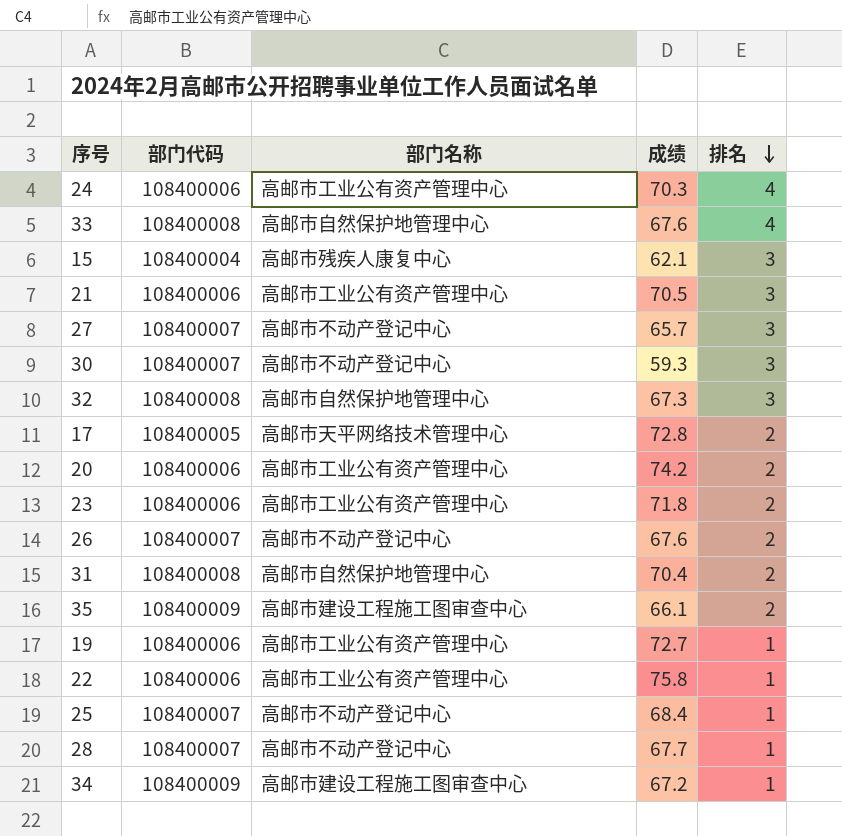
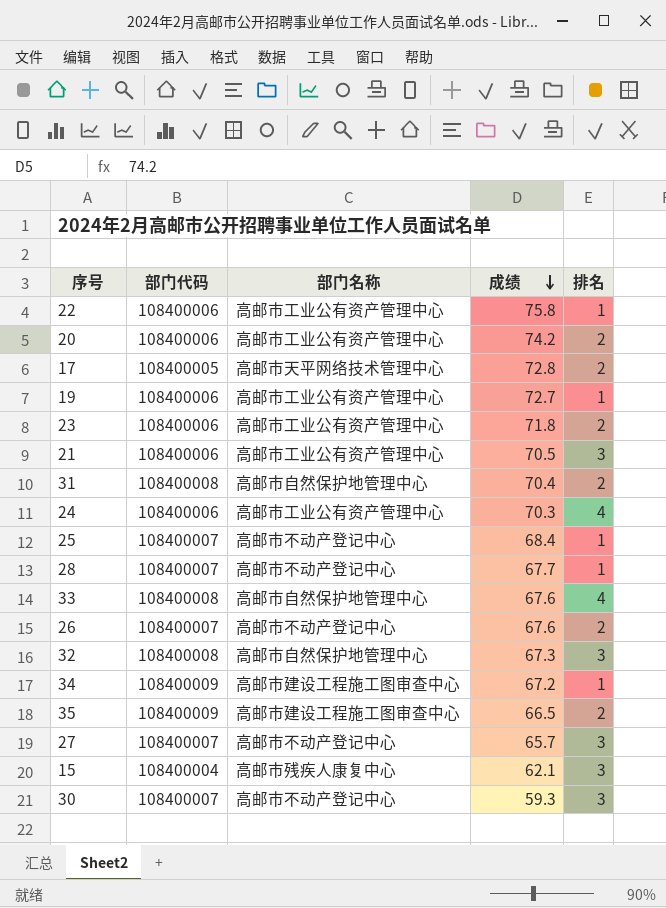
row order: 排名 descending -> 成绩 descending
35 | 成绩: 66.1 -> 66.5

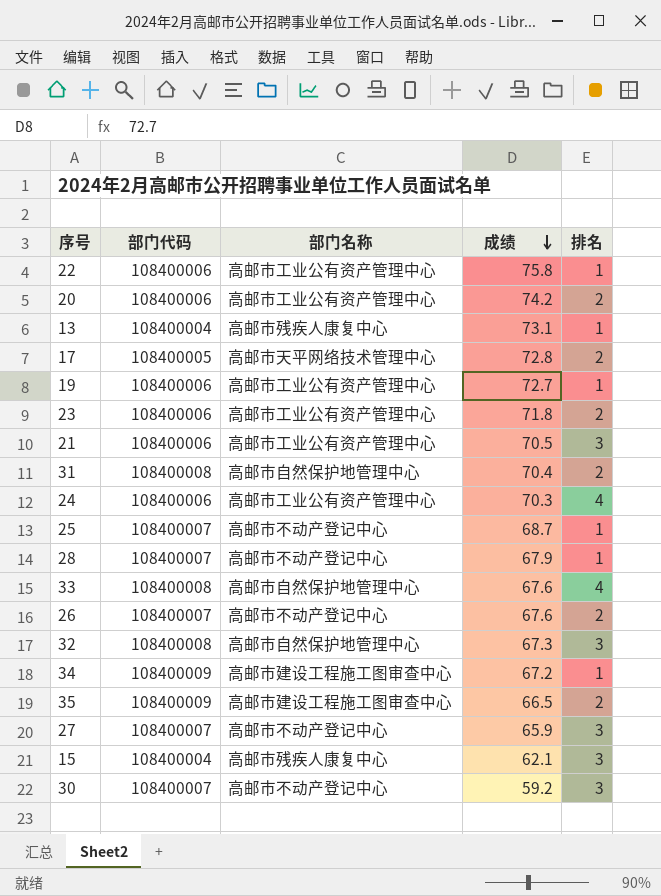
row 13: none -> 108400004 | 高邮市残疾人康复中心 | 73.1 | 1
25 | 成绩: 68.4 -> 68.7
28 | 成绩: 67.7 -> 67.9
27 | 成绩: 65.7 -> 65.9
30 | 成绩: 59.3 -> 59.2

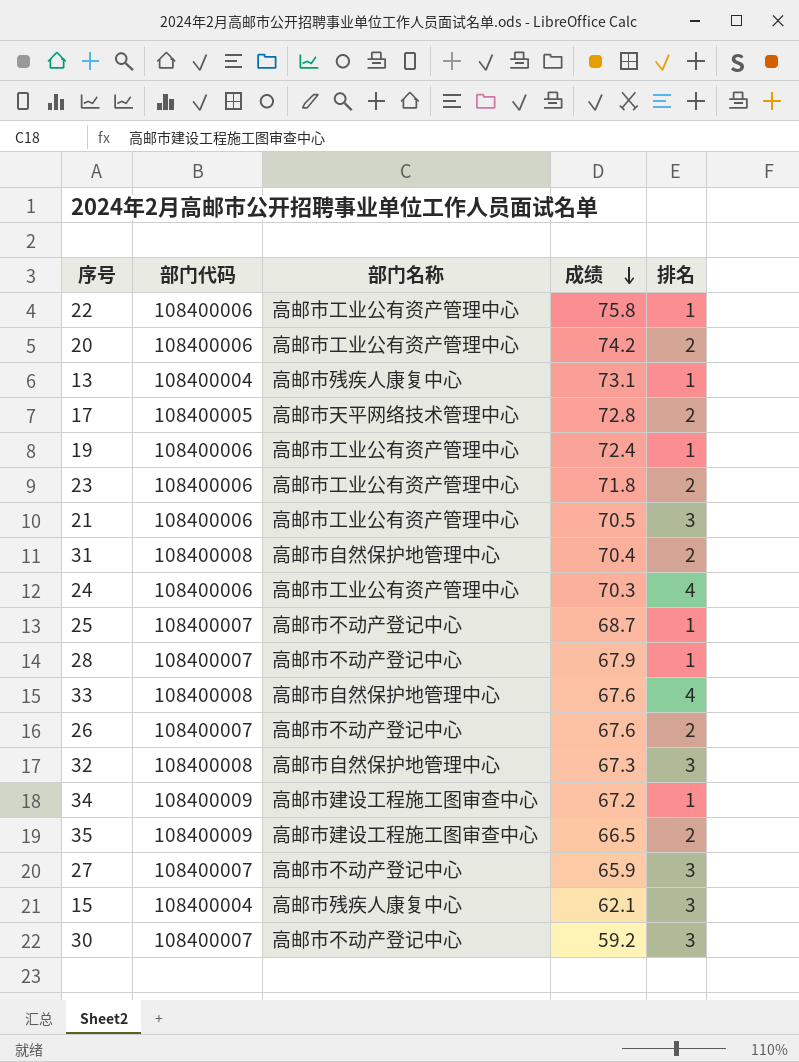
19 | 成绩: 72.7 -> 72.4

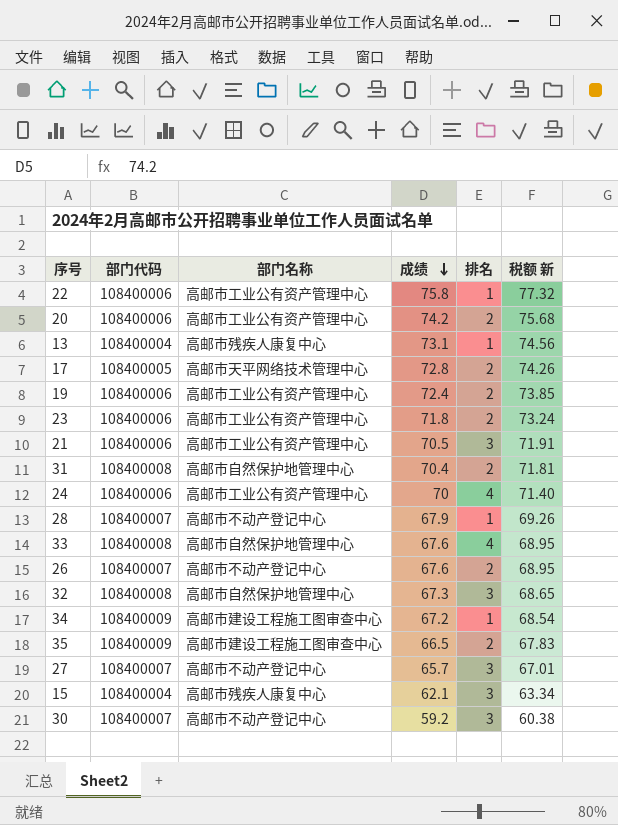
column 税额 新 | formula: none -> [成绩] * 1.02
row 25: 108400007 | 高邮市不动产登记中心 | 68.7 | 1 -> none
19 | 排名: 1 -> 2
24 | 成绩: 70.3 -> 70
27 | 成绩: 65.9 -> 65.7

